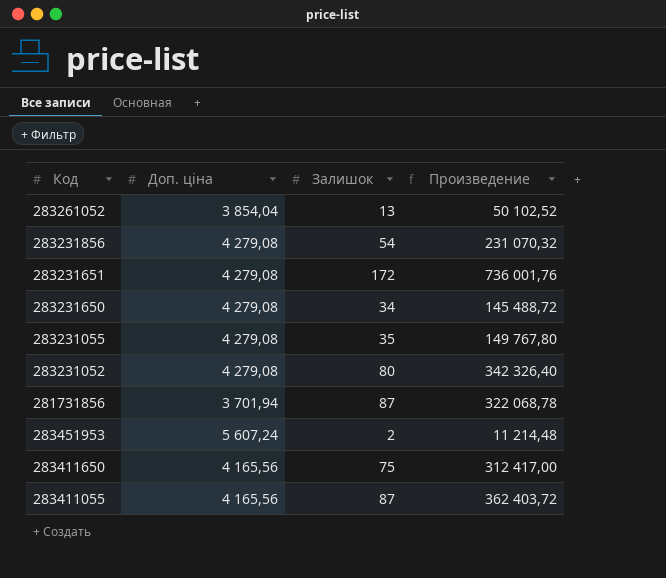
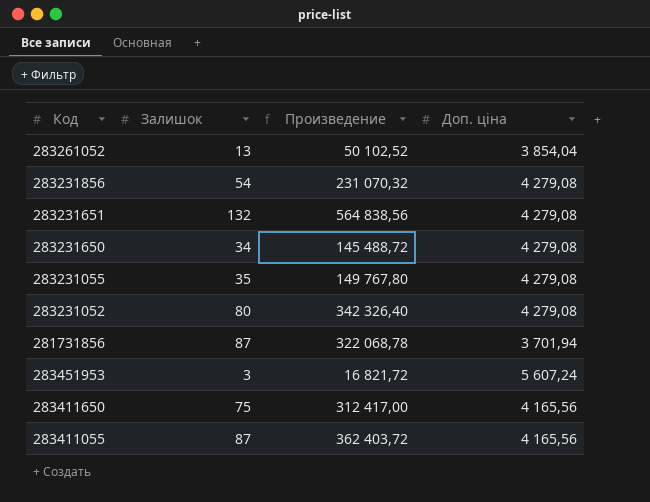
column Доп. ціна | position: 2 -> 4
283231651 | Залишок: 172 -> 132
283231651 | Произведение: 736 001,76 -> 564 838,56
283451953 | Залишок: 2 -> 3
283451953 | Произведение: 11 214,48 -> 16 821,72

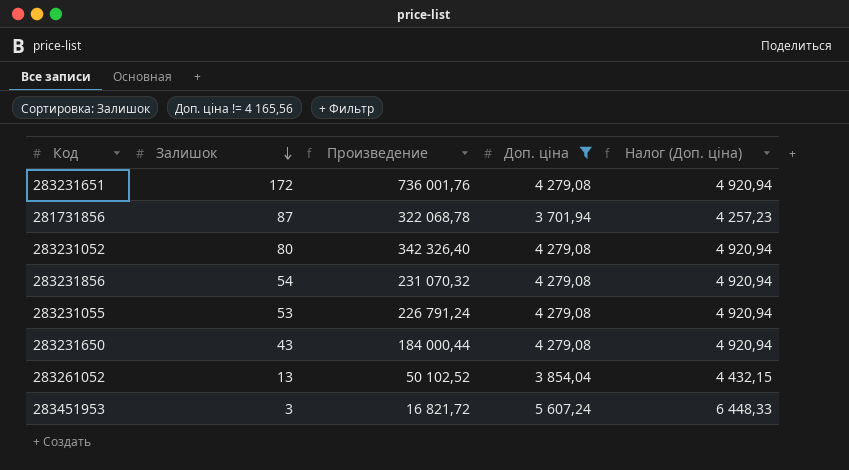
filter: none -> Доп. ціна != 4 165,56
row order: none -> Залишок descending
column Налог (Доп. ціна) | formula: none -> [Доп. ціна] * 1,15
283231651 | Залишок: 132 -> 172
283231651 | Произведение: 564 838,56 -> 736 001,76
283231055 | Залишок: 35 -> 53
283231055 | Произведение: 149 767,80 -> 226 791,24
283231650 | Залишок: 34 -> 43
283231650 | Произведение: 145 488,72 -> 184 000,44

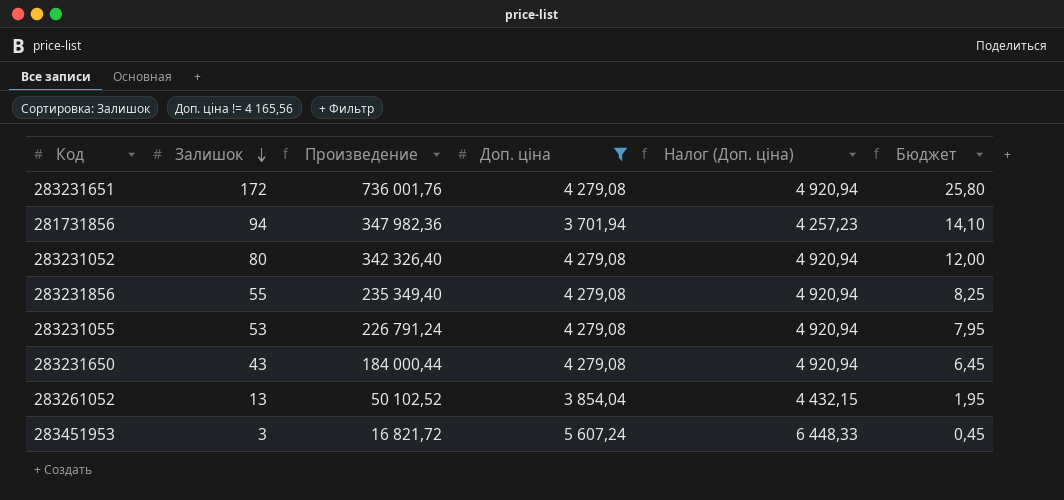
column Бюджет | formula: none -> [Залишок] * 0,15
281731856 | Залишок: 87 -> 94
281731856 | Произведение: 322 068,78 -> 347 982,36
283231856 | Залишок: 54 -> 55
283231856 | Произведение: 231 070,32 -> 235 349,40

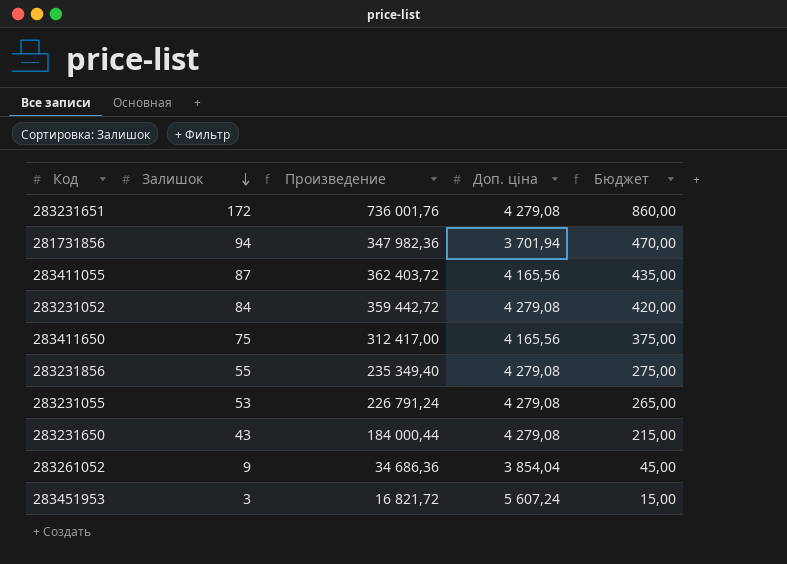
filter: Доп. ціна != 4 165,56 -> none
column Налог (Доп. ціна) | formula: [Доп. ціна] * 1,15 -> none
column Бюджет | formula: [Залишок] * 0,15 -> [Залишок] * 5
283231052 | Залишок: 80 -> 84
283231052 | Произведение: 342 326,40 -> 359 442,72
283261052 | Залишок: 13 -> 9
283261052 | Произведение: 50 102,52 -> 34 686,36

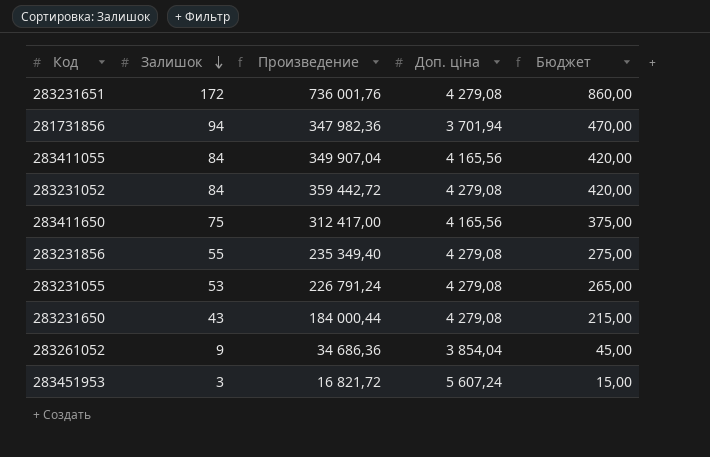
283411055 | Залишок: 87 -> 84
283411055 | Произведение: 362 403,72 -> 349 907,04
283411055 | Бюджет: 435,00 -> 420,00

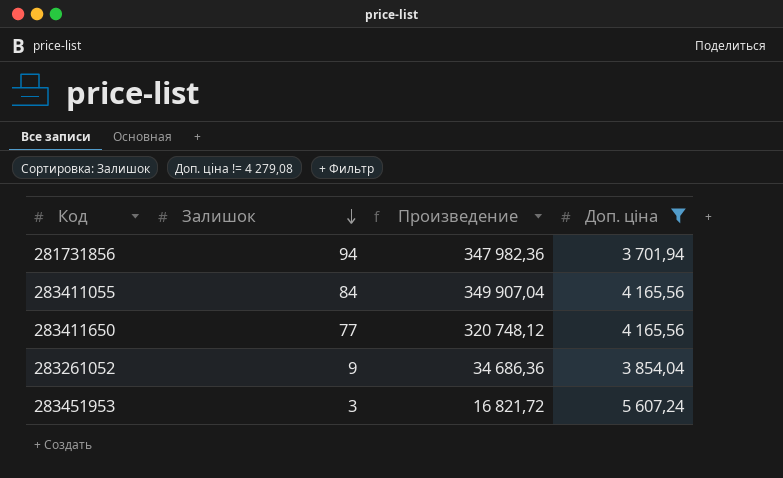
filter: none -> Доп. ціна != 4 279,08
column Бюджет | formula: [Залишок] * 5 -> none
283411650 | Залишок: 75 -> 77
283411650 | Произведение: 312 417,00 -> 320 748,12

